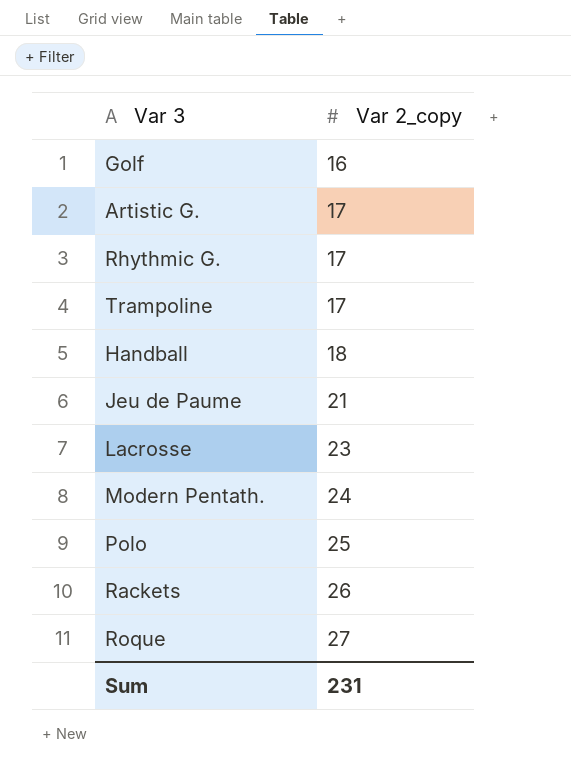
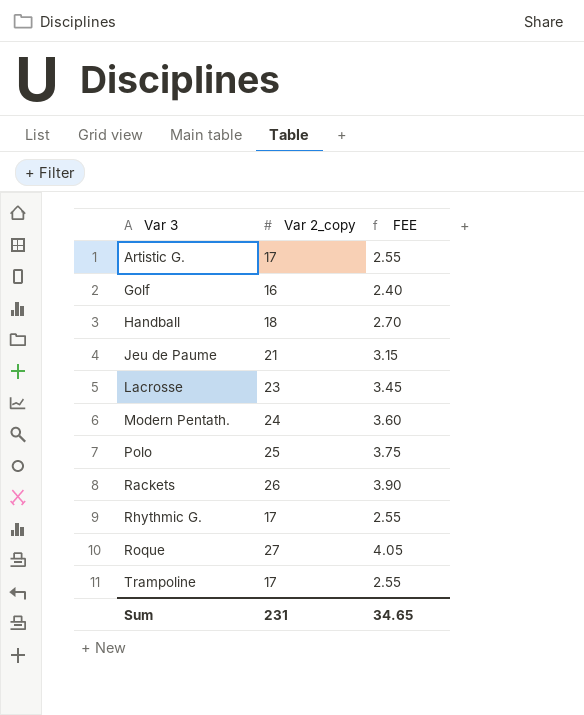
row order: Var 2_copy ascending -> Var 3 ascending
column FEE | formula: none -> [Var 2_copy] * 0.15

